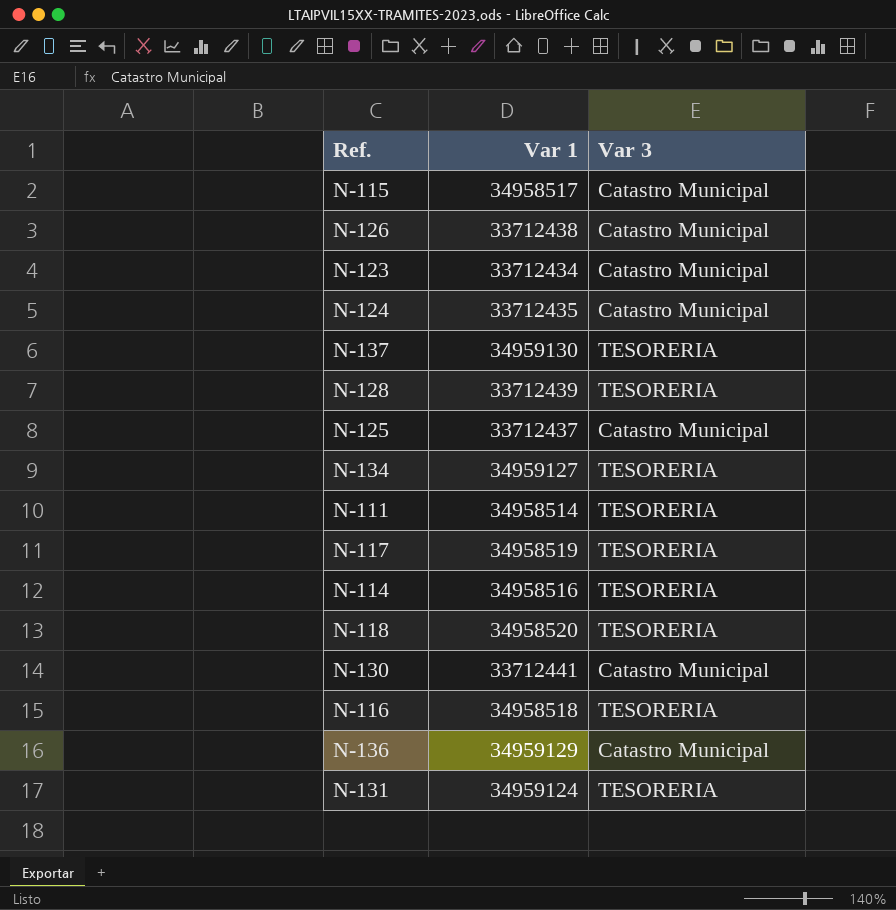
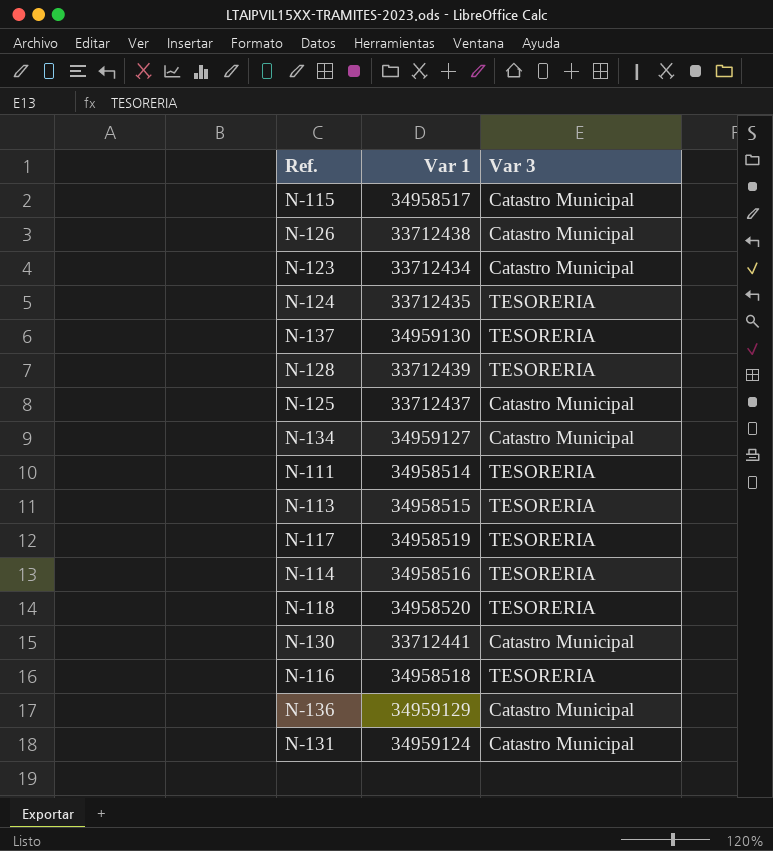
N-124 | Var 3: Catastro Municipal -> TESORERIA
N-134 | Var 3: TESORERIA -> Catastro Municipal
row N-113: none -> 34958515 | TESORERIA
N-131 | Var 3: TESORERIA -> Catastro Municipal

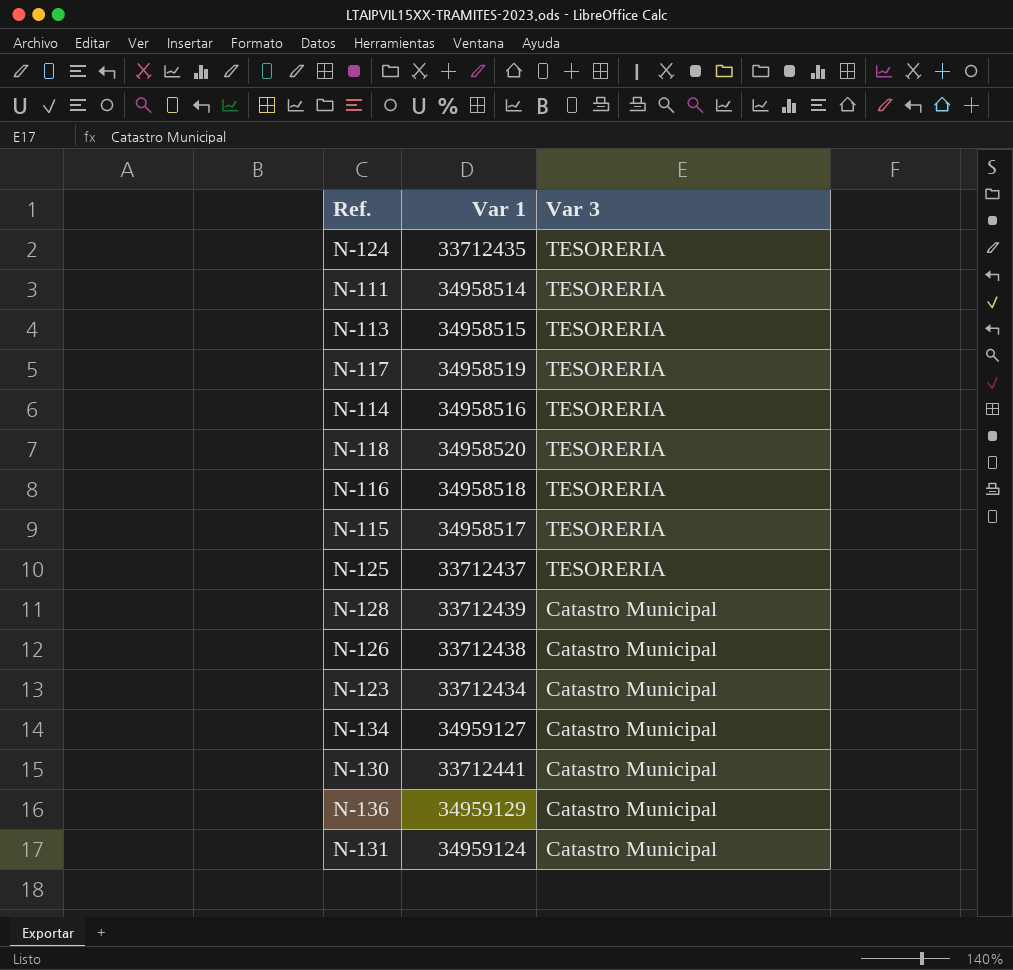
row order: none -> Var 3 descending
row N-137: 34959130 | TESORERIA -> none
N-115 | Var 3: Catastro Municipal -> TESORERIA
N-125 | Var 3: Catastro Municipal -> TESORERIA
N-128 | Var 3: TESORERIA -> Catastro Municipal

